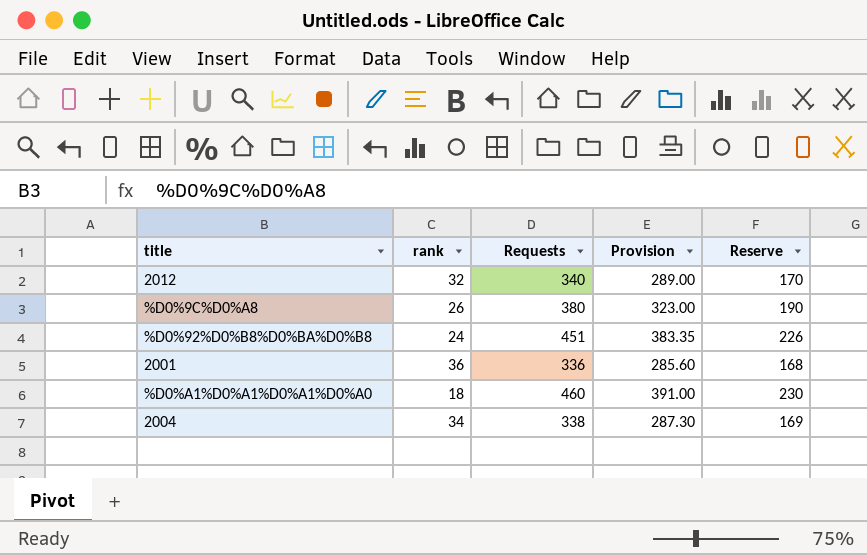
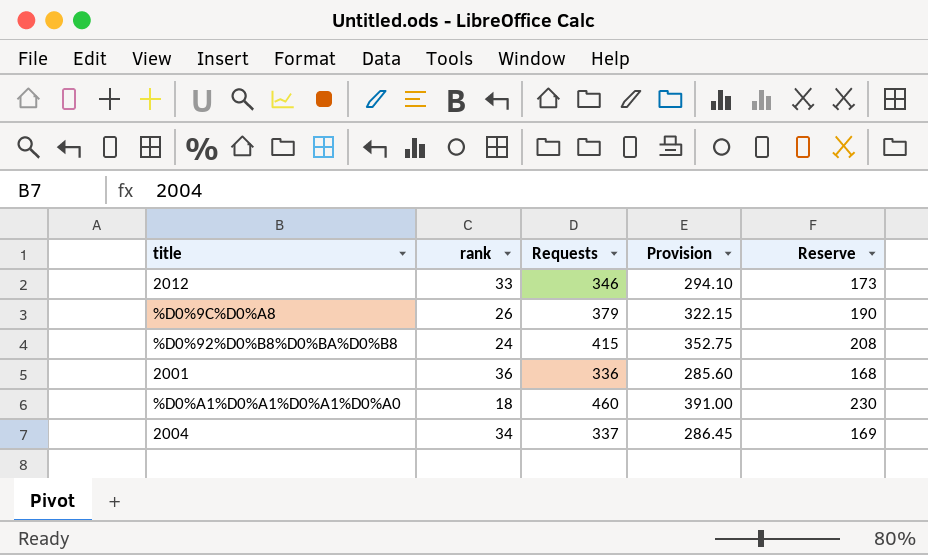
2012 | rank: 32 -> 33
2012 | Requests: 340 -> 346
2012 | Provision: 289.00 -> 294.10
2012 | Reserve: 170 -> 173
%D0%9C%D0%A8 | Requests: 380 -> 379
%D0%9C%D0%A8 | Provision: 323.00 -> 322.15
%D0%92%D0%B8%D0%BA%D0%B8 | Requests: 451 -> 415
%D0%92%D0%B8%D0%BA%D0%B8 | Provision: 383.35 -> 352.75
%D0%92%D0%B8%D0%BA%D0%B8 | Reserve: 226 -> 208
2004 | Requests: 338 -> 337
2004 | Provision: 287.30 -> 286.45

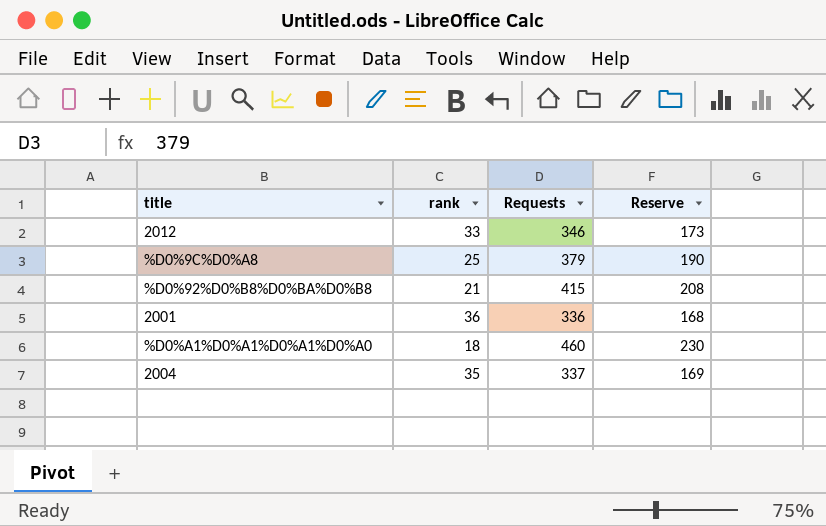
column Provision | formula: [Requests] * 0.85 -> none
%D0%9C%D0%A8 | rank: 26 -> 25
%D0%92%D0%B8%D0%BA%D0%B8 | rank: 24 -> 21
2004 | rank: 34 -> 35

